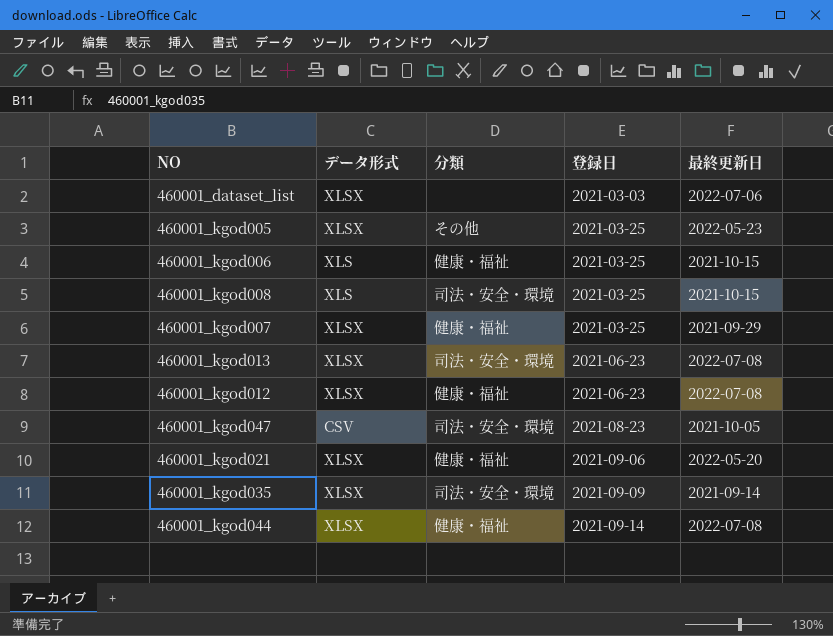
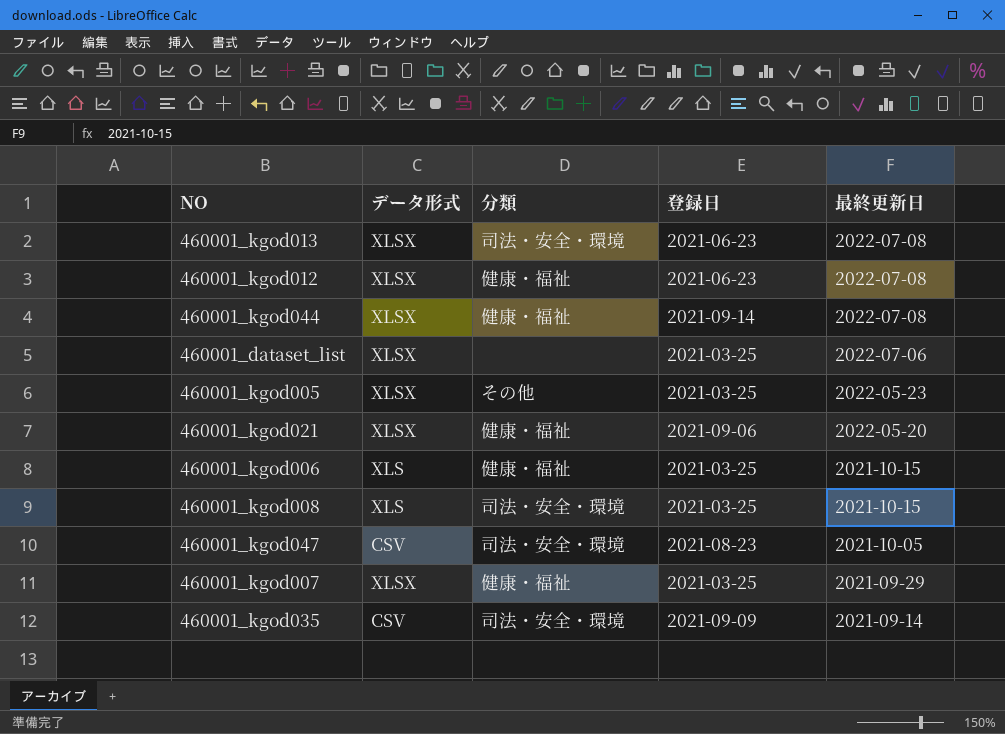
row order: 登録日 ascending -> 最終更新日 descending
460001_dataset_list | 登録日: 2021-03-03 -> 2021-03-25
460001_kgod035 | データ形式: XLSX -> CSV

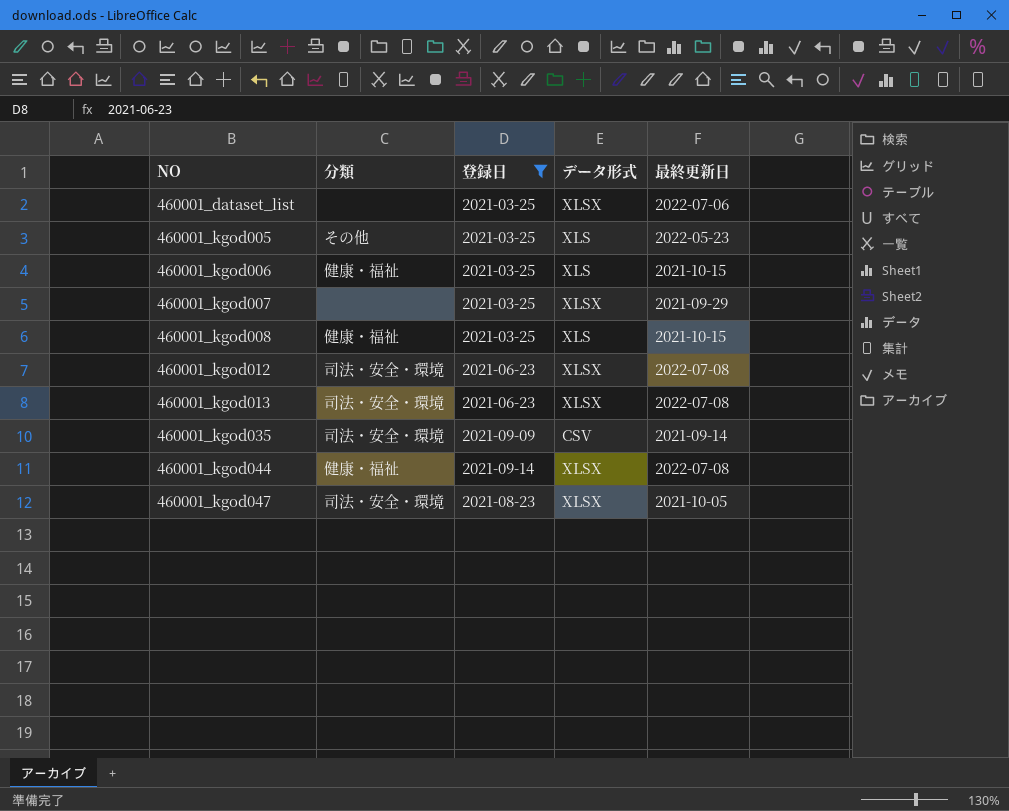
filter: none -> 登録日 != 2021-09-06
row order: 最終更新日 descending -> NO ascending
column データ形式 | position: 2 -> 4
460001_kgod005 | データ形式: XLSX -> XLS
460001_kgod007 | 分類: 健康・福祉 -> none
460001_kgod008 | 分類: 司法・安全・環境 -> 健康・福祉
460001_kgod012 | 分類: 健康・福祉 -> 司法・安全・環境
460001_kgod047 | データ形式: CSV -> XLSX

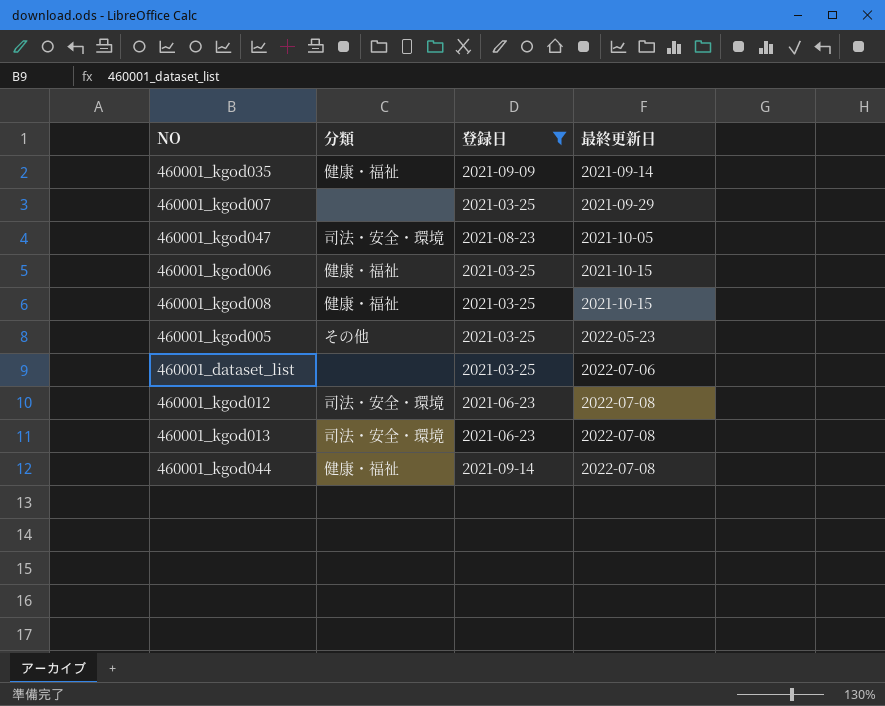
row order: NO ascending -> 最終更新日 ascending
column データ形式 | position: 4 -> none
460001_kgod035 | 分類: 司法・安全・環境 -> 健康・福祉

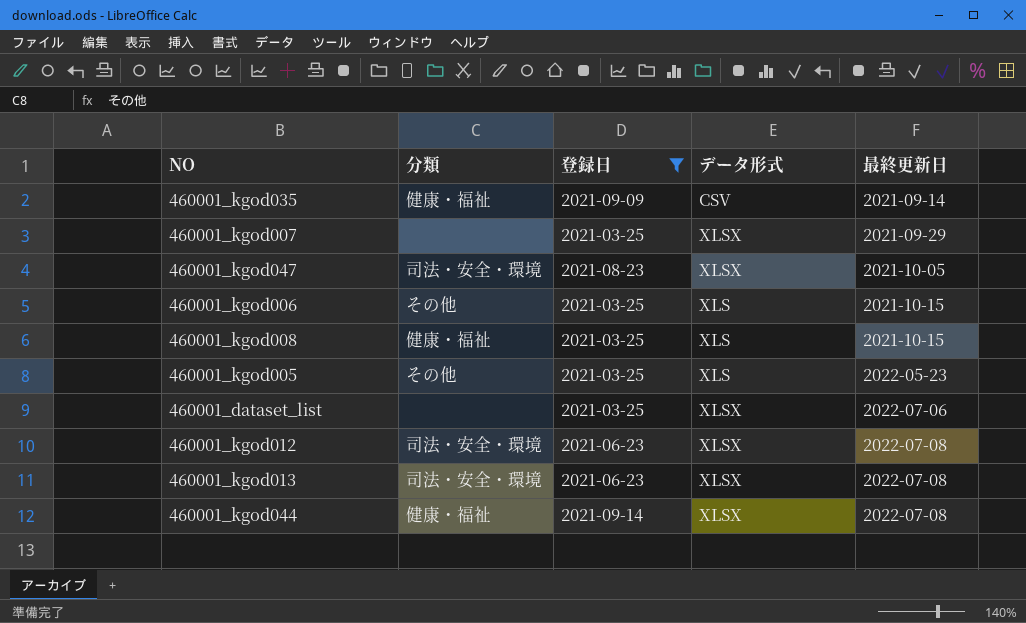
column データ形式 | position: none -> 4
460001_kgod006 | 分類: 健康・福祉 -> その他

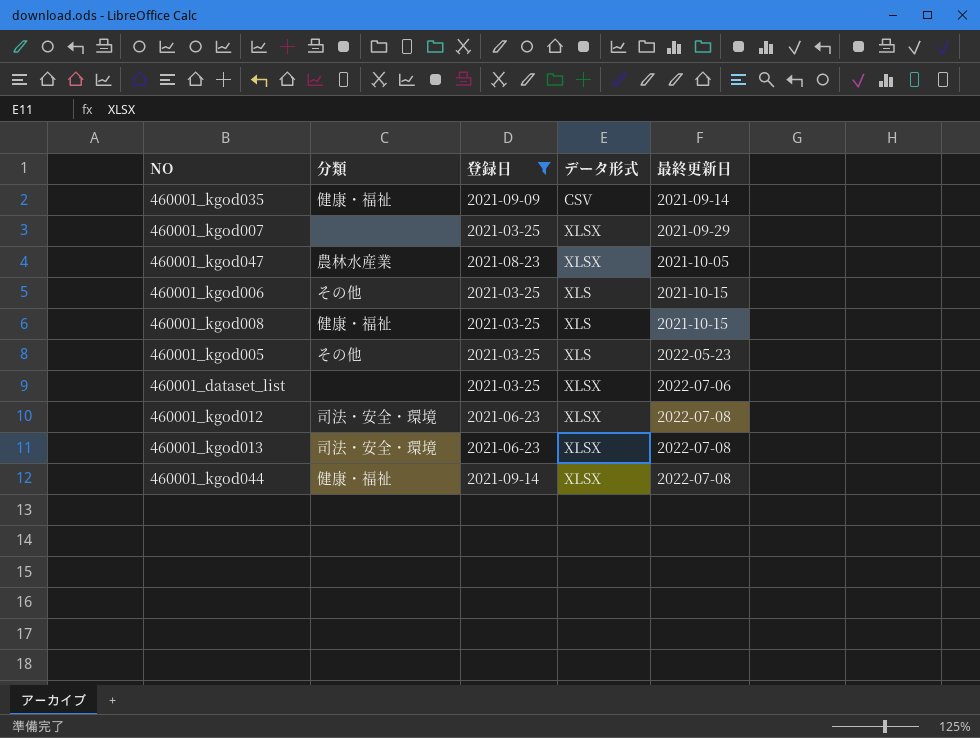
460001_kgod047 | 分類: 司法・安全・環境 -> 農林水産業

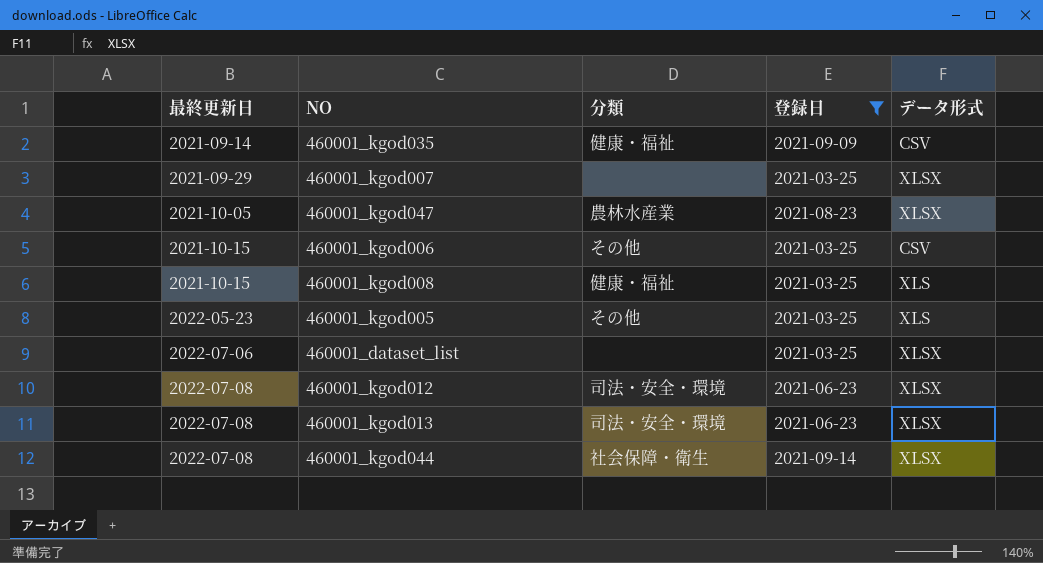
column 最終更新日 | position: 5 -> 1
460001_kgod006 | データ形式: XLS -> CSV
460001_kgod044 | 分類: 健康・福祉 -> 社会保障・衛生

